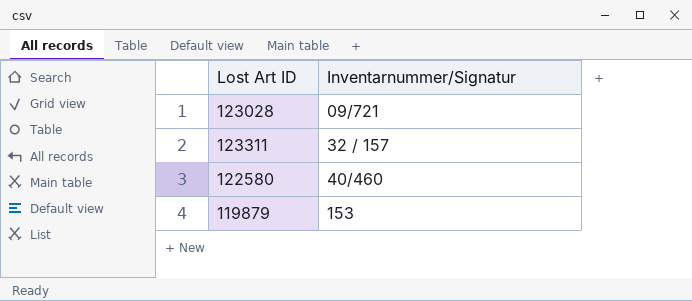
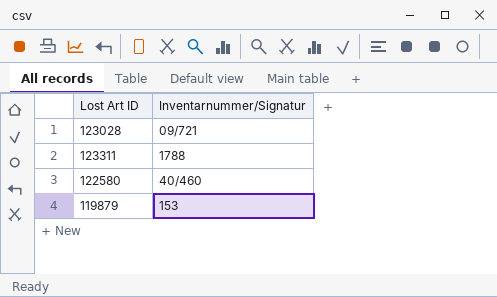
123311 | Inventarnummer/Signatur: 32 / 157 -> 1788

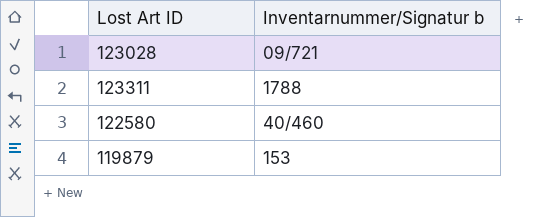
column name: Inventarnummer/Signatur -> Inventarnummer/Signatur b

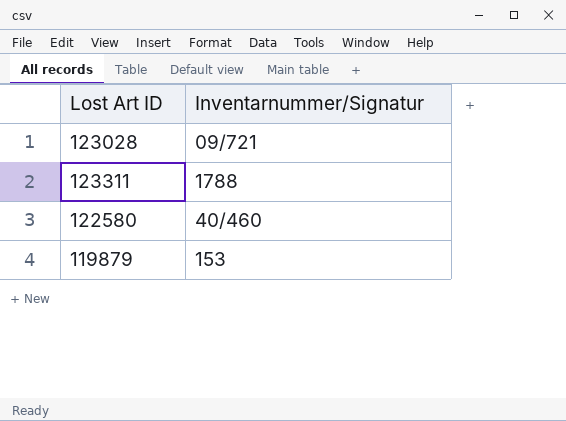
column name: Inventarnummer/Signatur b -> Inventarnummer/Signatur

